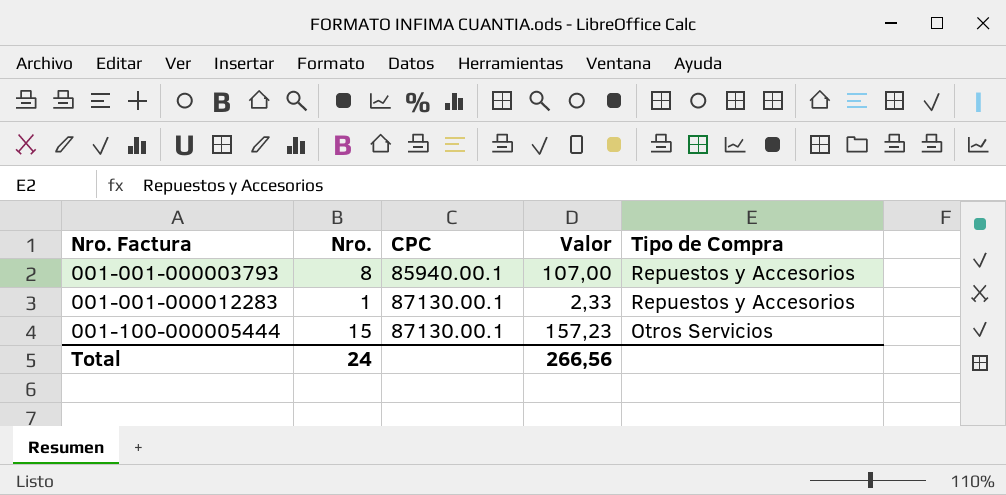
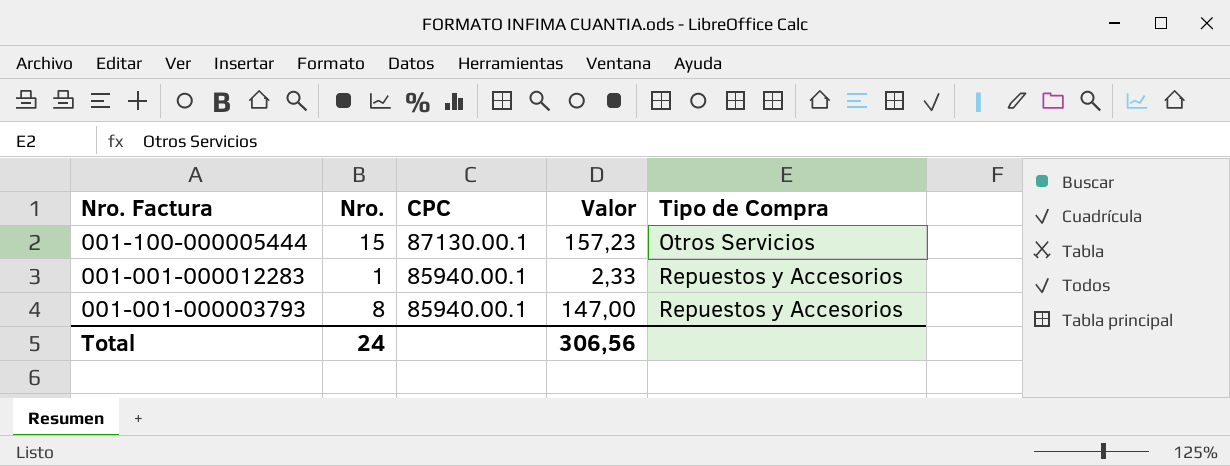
row order: Nro. Factura ascending -> Nro. Factura descending
001-001-000012283 | CPC: 87130.00.1 -> 85940.00.1
001-001-000003793 | Valor: 107,00 -> 147,00
Total | Valor: 266,56 -> 306,56

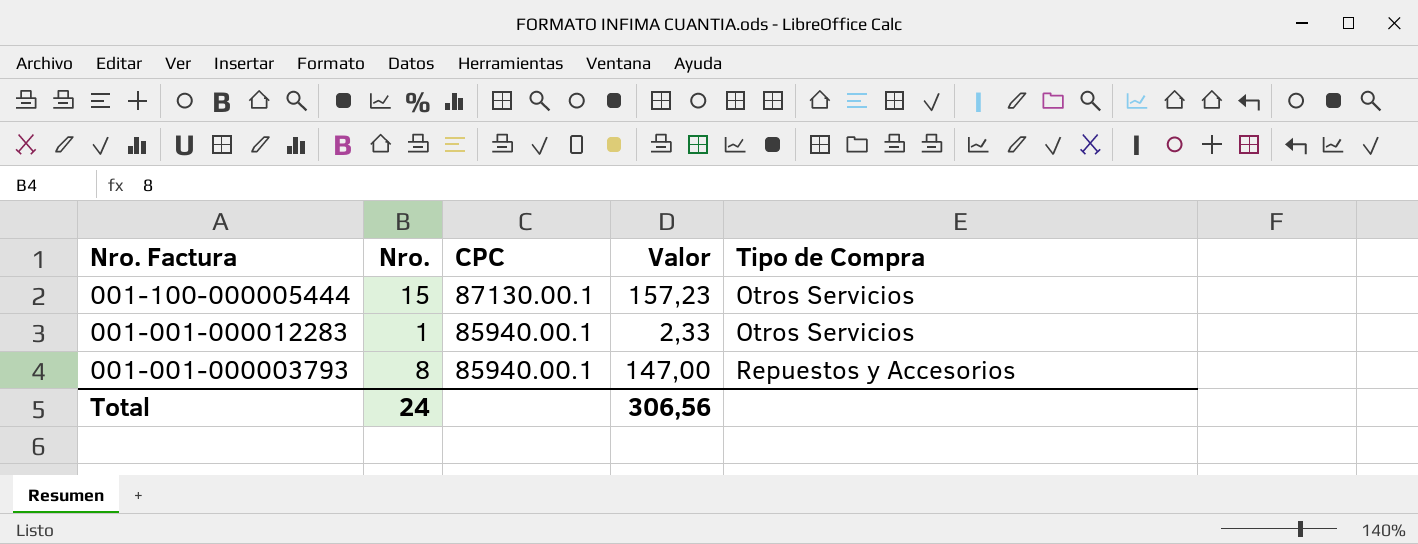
001-001-000012283 | Tipo de Compra: Repuestos y Accesorios -> Otros Servicios

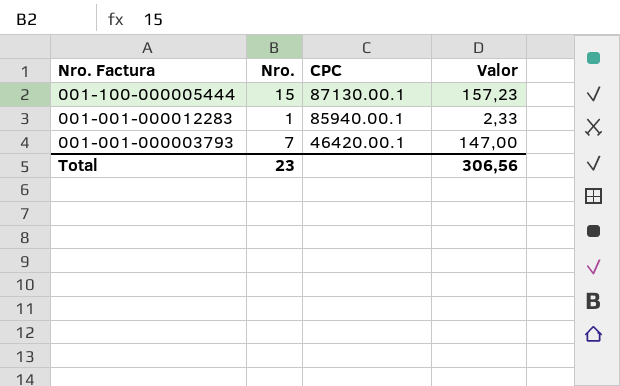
column Tipo de Compra | position: 5 -> none
001-001-000003793 | Nro.: 8 -> 7
001-001-000003793 | CPC: 85940.00.1 -> 46420.00.1
Total | Nro.: 24 -> 23

